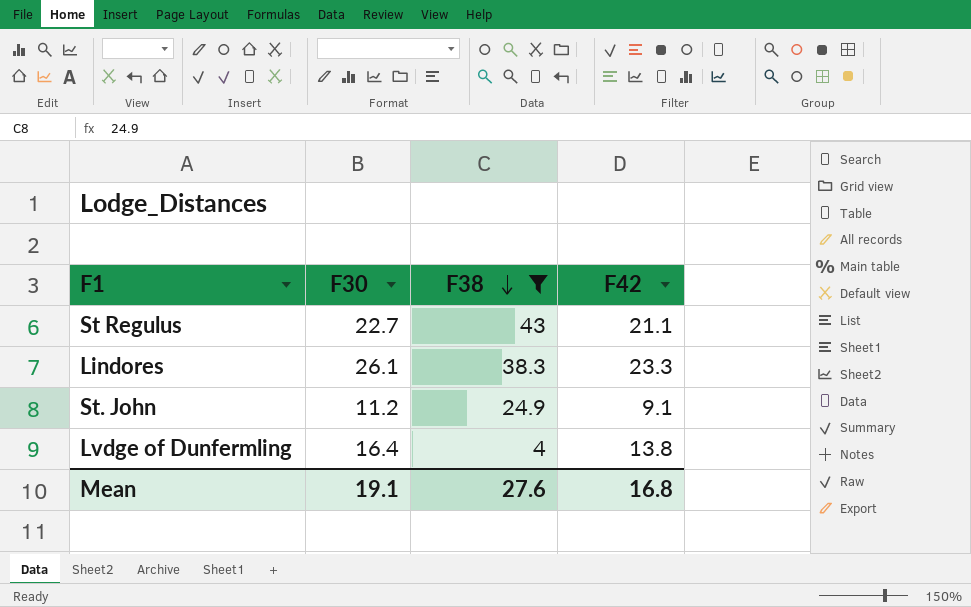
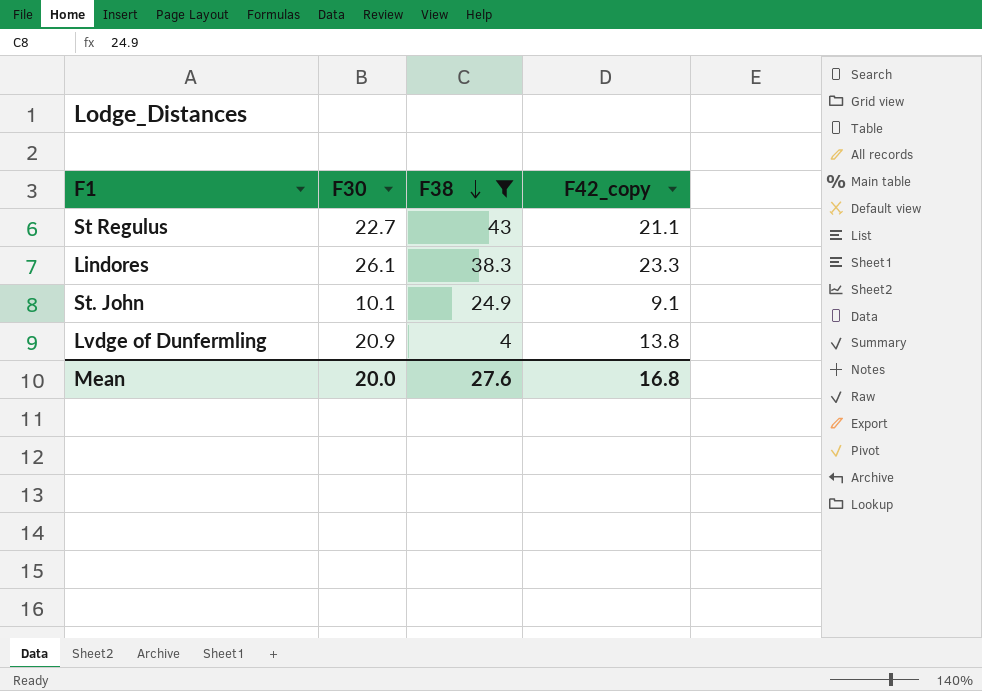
column name: F42 -> F42_copy
St. John | F30: 11.2 -> 10.1
Lvdge of Dunfermling | F30: 16.4 -> 20.9
Mean | F30: 19.1 -> 20.0

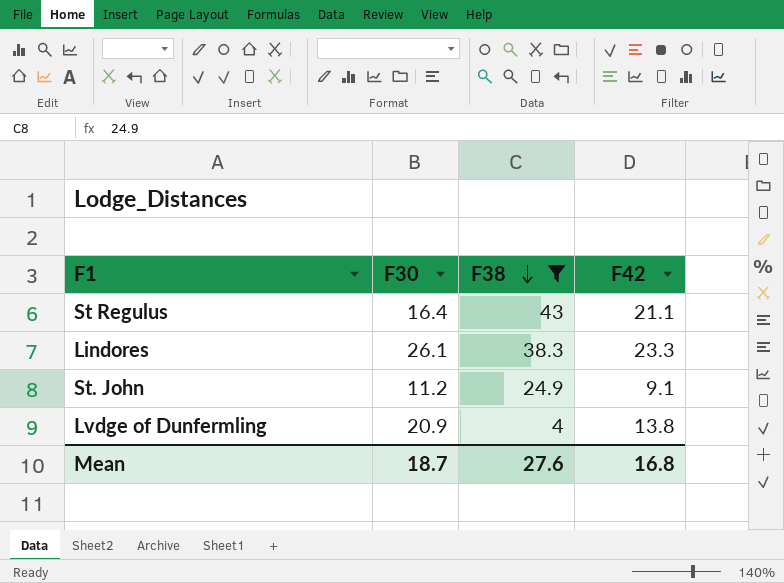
column name: F42_copy -> F42
St Regulus | F30: 22.7 -> 16.4
St. John | F30: 10.1 -> 11.2
Mean | F30: 20.0 -> 18.7

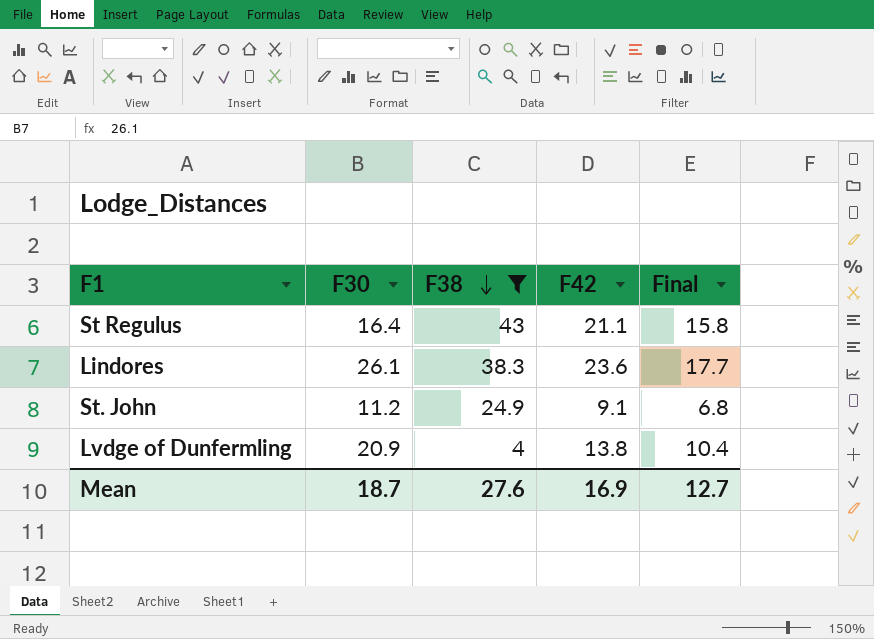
column Final | formula: none -> [F42] * 0.75
Lindores | F42: 23.3 -> 23.6
Mean | F42: 16.8 -> 16.9

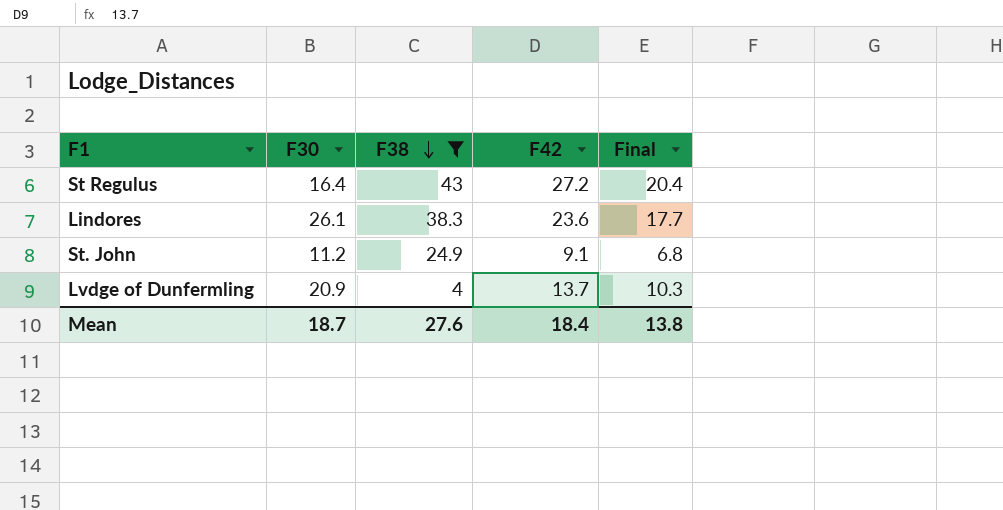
St Regulus | F42: 21.1 -> 27.2
St Regulus | Final: 15.8 -> 20.4
Lvdge of Dunfermling | F42: 13.8 -> 13.7
Lvdge of Dunfermling | Final: 10.4 -> 10.3
Mean | F42: 16.9 -> 18.4
Mean | Final: 12.7 -> 13.8

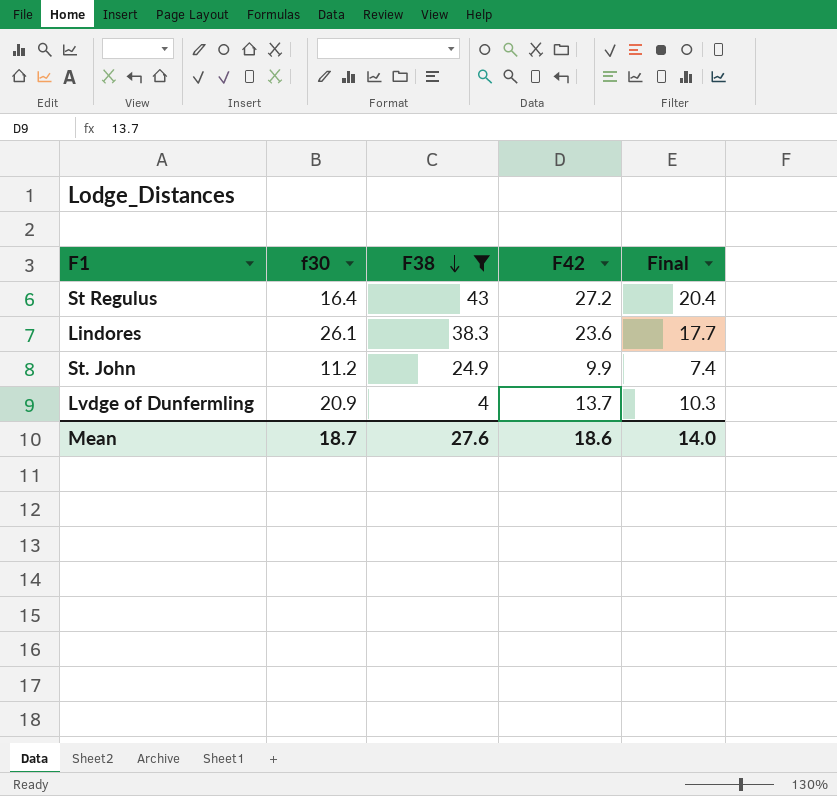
column name: F30 -> f30
St. John | F42: 9.1 -> 9.9
St. John | Final: 6.8 -> 7.4
Mean | F42: 18.4 -> 18.6
Mean | Final: 13.8 -> 14.0

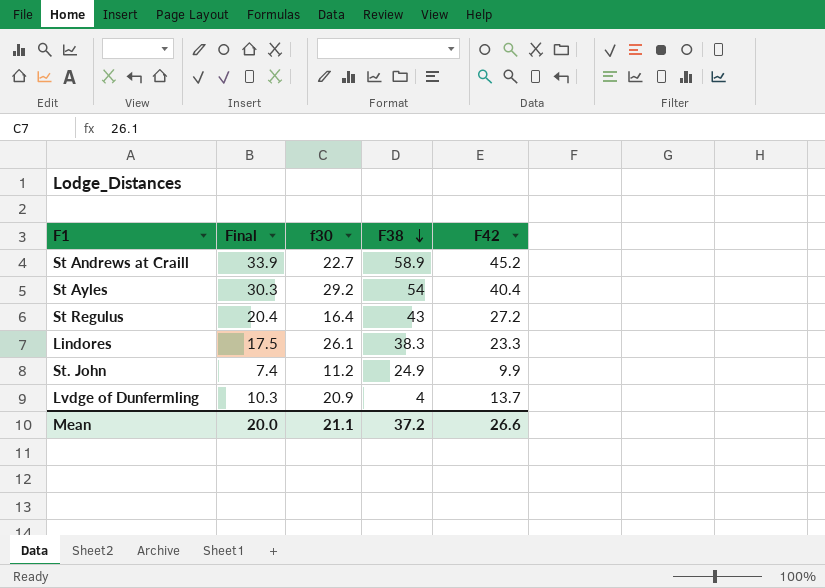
filter: F38 <= 43 -> none
column Final | position: 5 -> 2
Lindores | Final: 17.7 -> 17.5
Lindores | F42: 23.6 -> 23.3
Mean | Final: 14.0 -> 20.0
Mean | f30: 18.7 -> 21.1
Mean | F38: 27.6 -> 37.2
Mean | F42: 18.6 -> 26.6

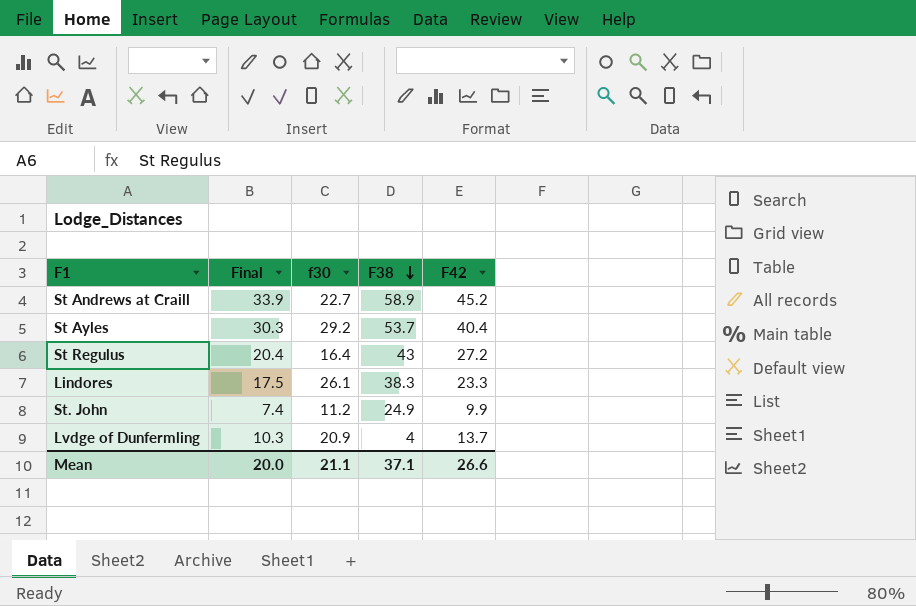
St Ayles | F38: 54 -> 53.7
Mean | F38: 37.2 -> 37.1

